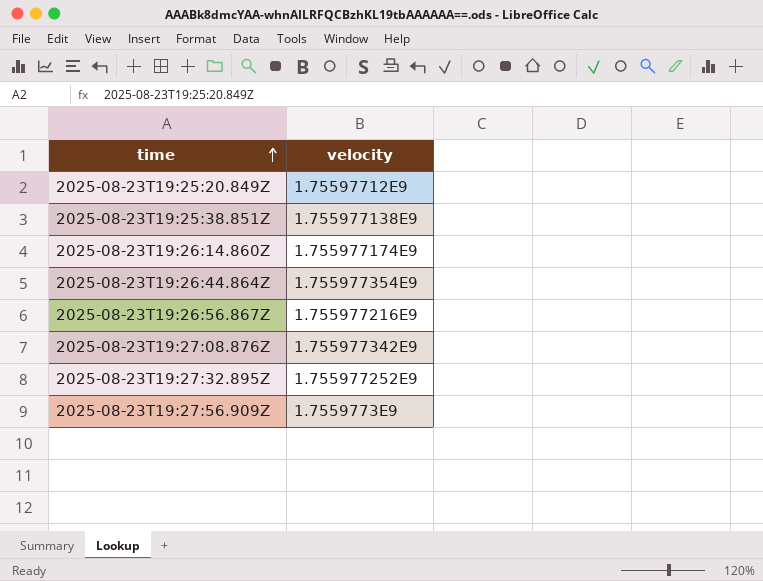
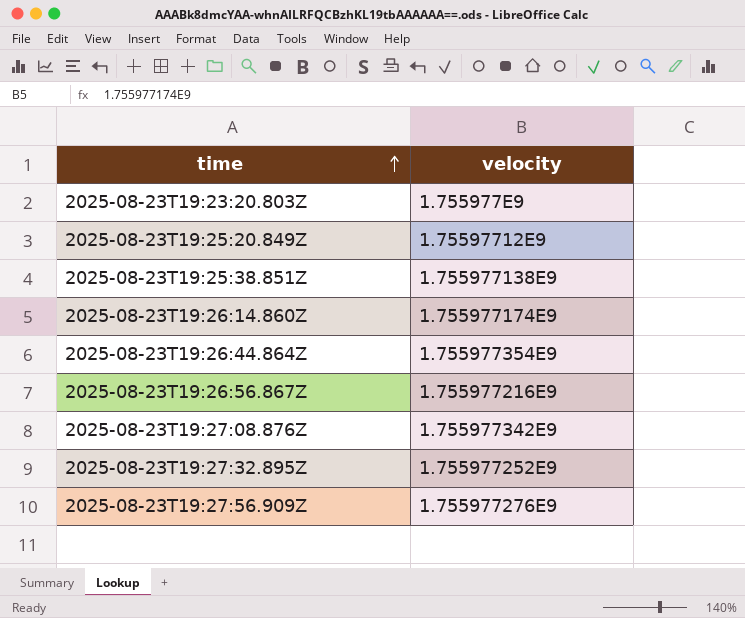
row 2025-08-23T19:23:20.803Z: none -> 1.755977E9
2025-08-23T19:27:56.909Z | velocity: 1.7559773E9 -> 1.755977276E9

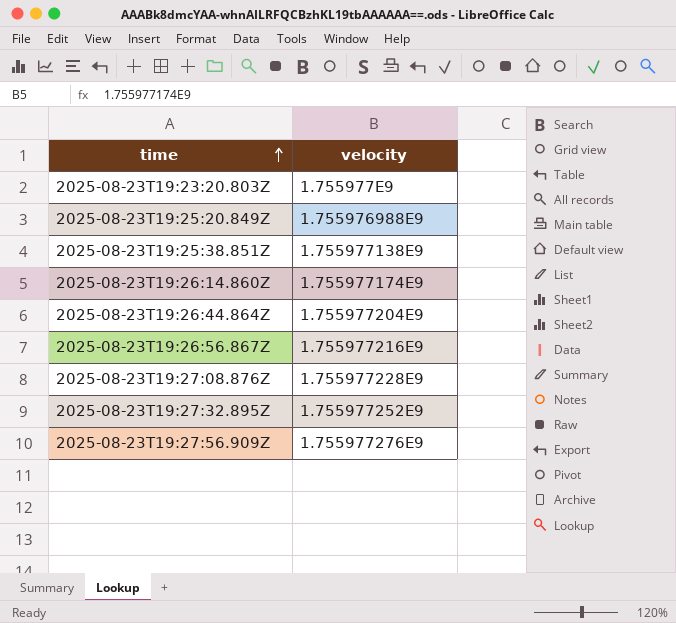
2025-08-23T19:25:20.849Z | velocity: 1.75597712E9 -> 1.755976988E9
2025-08-23T19:26:44.864Z | velocity: 1.755977354E9 -> 1.755977204E9
2025-08-23T19:27:08.876Z | velocity: 1.755977342E9 -> 1.755977228E9

